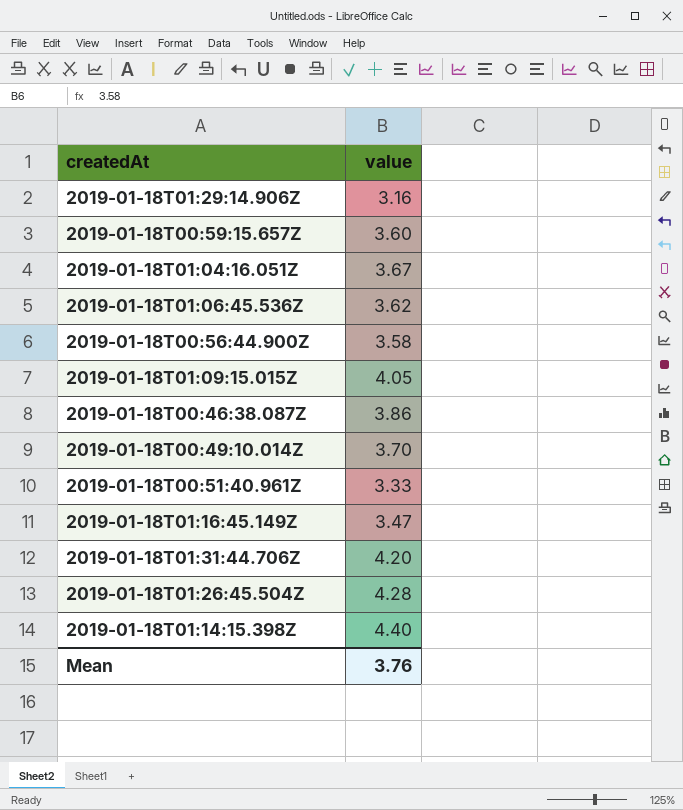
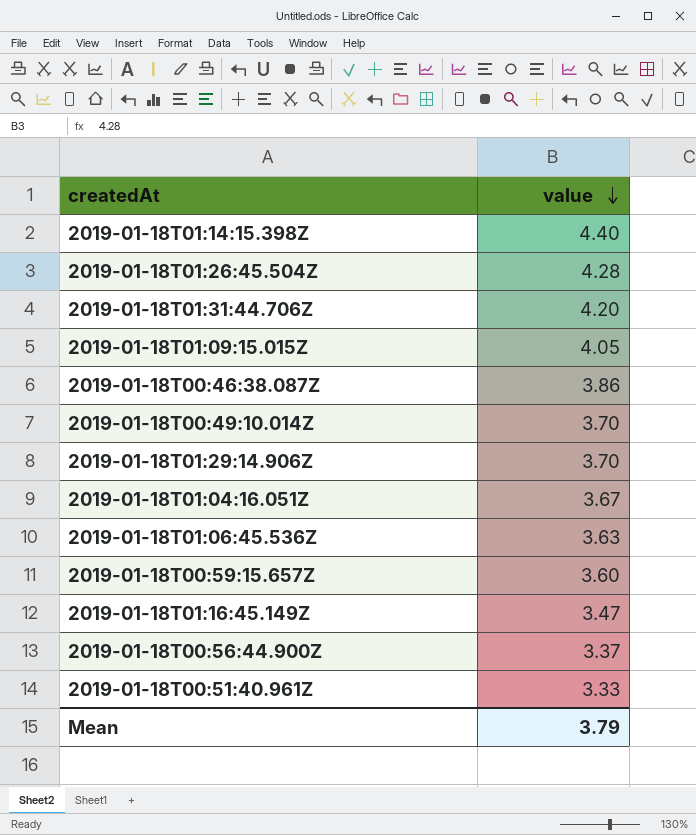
row order: none -> value descending
2019-01-18T01:29:14.906Z | value: 3.16 -> 3.70
2019-01-18T01:06:45.536Z | value: 3.62 -> 3.63
2019-01-18T00:56:44.900Z | value: 3.58 -> 3.37
Mean | value: 3.76 -> 3.79

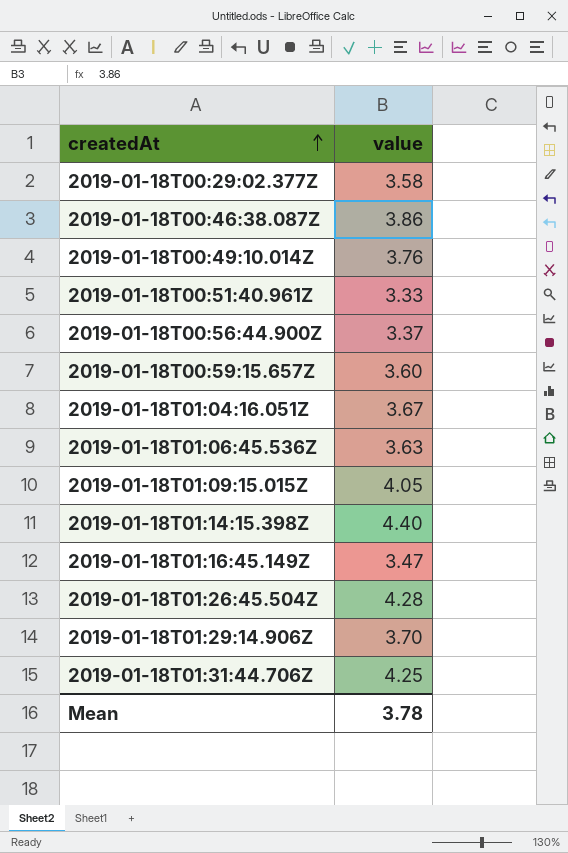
row order: value descending -> createdAt ascending
row 2019-01-18T00:29:02.377Z: none -> 3.58
2019-01-18T00:49:10.014Z | value: 3.70 -> 3.76
2019-01-18T01:31:44.706Z | value: 4.20 -> 4.25
Mean | value: 3.79 -> 3.78

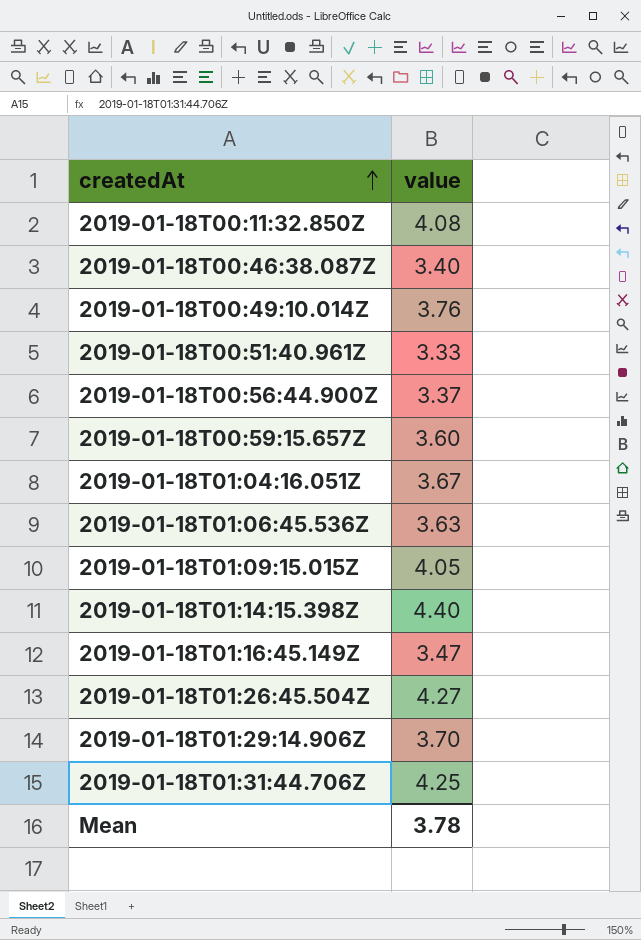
row 2019-01-18T00:29:02.377Z: 3.58 -> none
row 2019-01-18T00:11:32.850Z: none -> 4.08
2019-01-18T00:46:38.087Z | value: 3.86 -> 3.40
2019-01-18T01:26:45.504Z | value: 4.28 -> 4.27

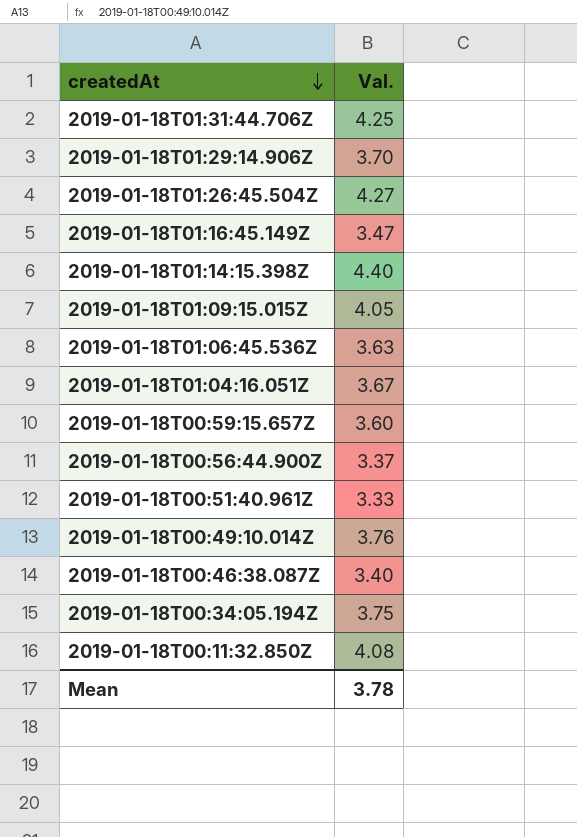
row order: createdAt ascending -> createdAt descending
column name: value -> Val.
row 2019-01-18T00:34:05.194Z: none -> 3.75

